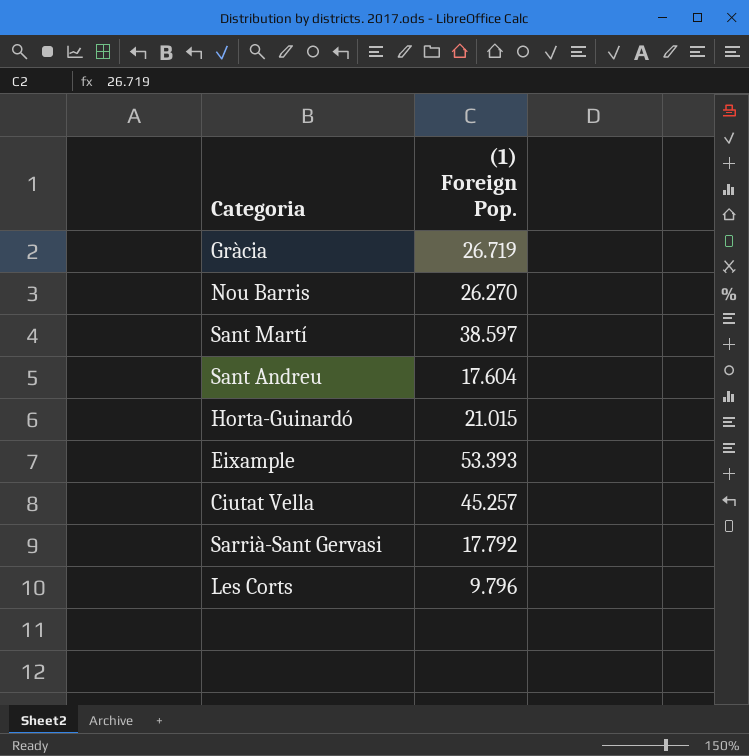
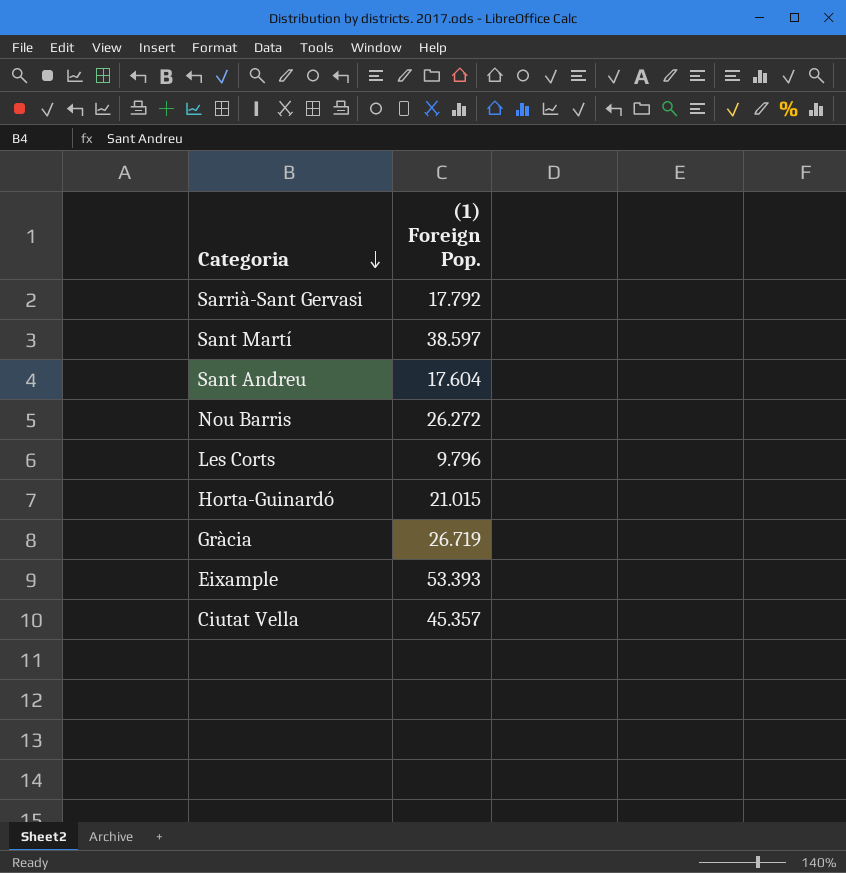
row order: none -> Categoria descending
Nou Barris | (1) Foreign Pop.: 26.270 -> 26.272
Ciutat Vella | (1) Foreign Pop.: 45.257 -> 45.357

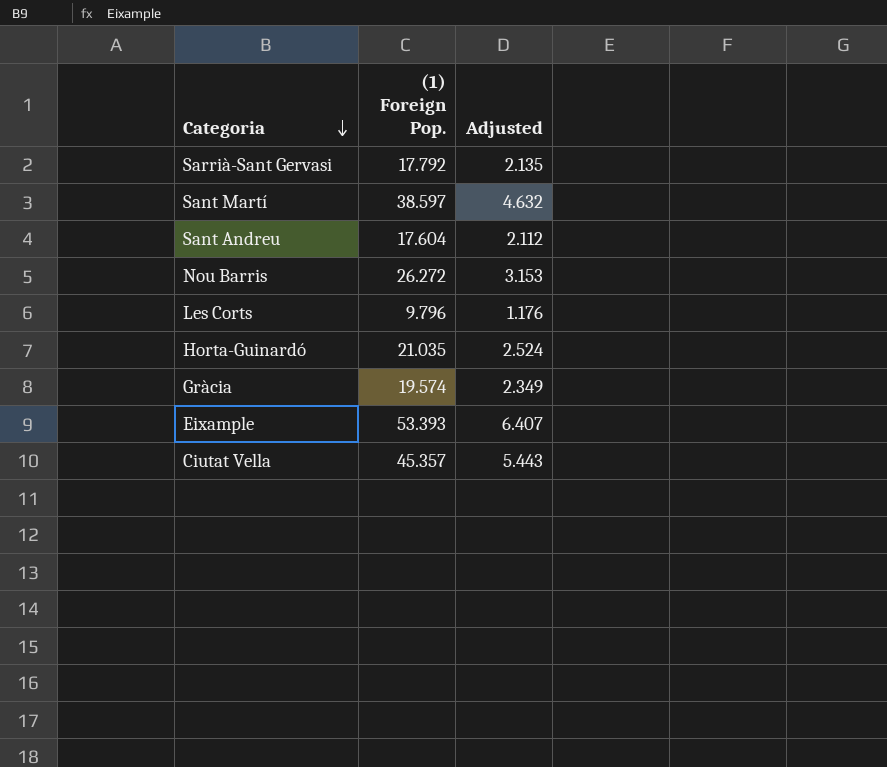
column Adjusted | formula: none -> [(1) Foreign Pop.] * 0.12
Horta-Guinardó | (1) Foreign Pop.: 21.015 -> 21.035
Gràcia | (1) Foreign Pop.: 26.719 -> 19.574

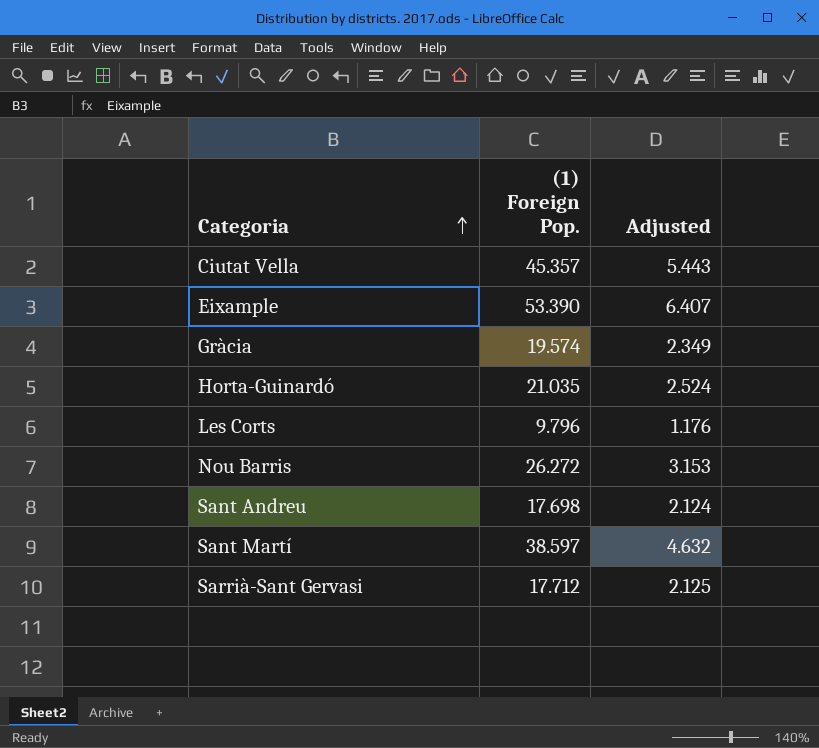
row order: Categoria descending -> Categoria ascending
Eixample | (1) Foreign Pop.: 53.393 -> 53.390
Sant Andreu | (1) Foreign Pop.: 17.604 -> 17.698
Sant Andreu | Adjusted: 2.112 -> 2.124
Sarrià-Sant Gervasi | (1) Foreign Pop.: 17.792 -> 17.712
Sarrià-Sant Gervasi | Adjusted: 2.135 -> 2.125

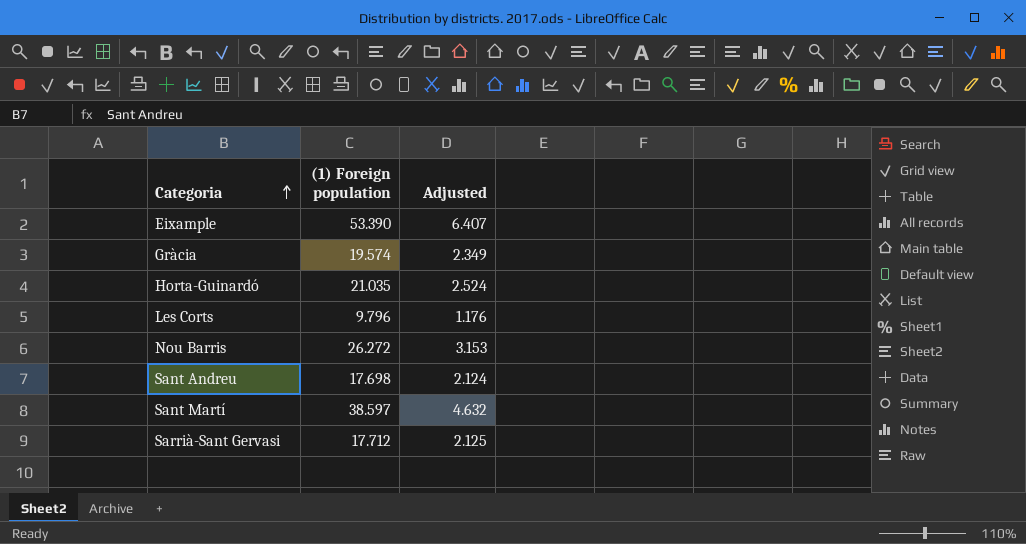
column name: (1) Foreign Pop. -> (1) Foreign population
row Ciutat Vella: 45.357 | 5.443 -> none

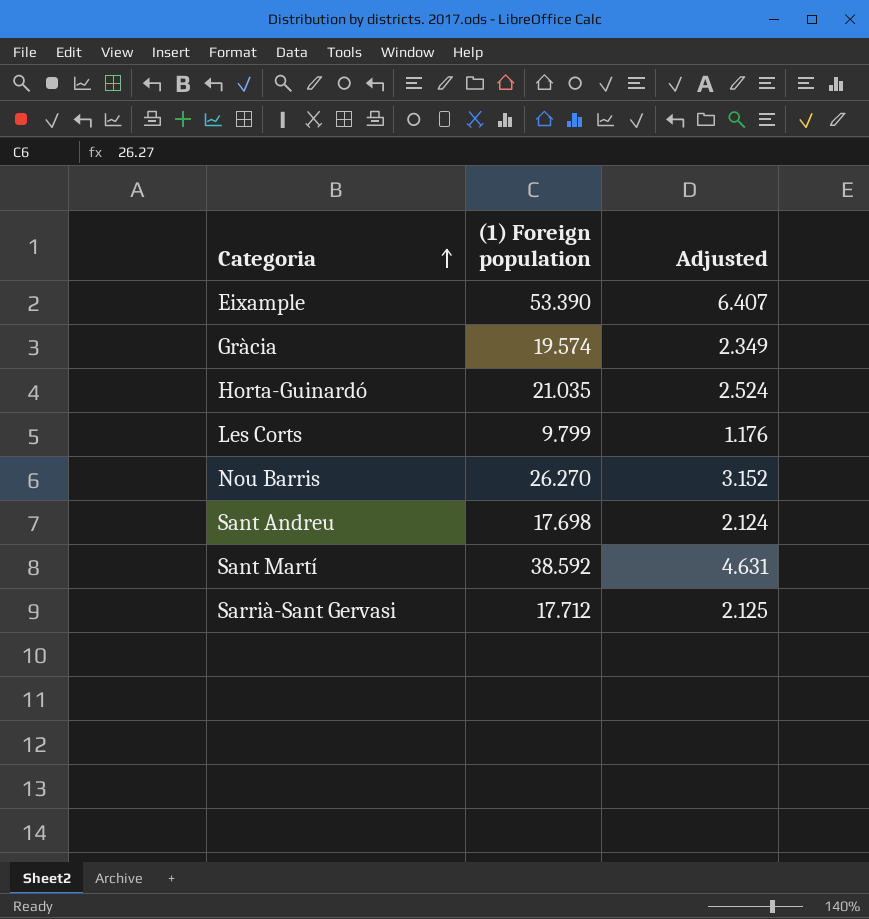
Les Corts | (1) Foreign population: 9.796 -> 9.799
Nou Barris | (1) Foreign population: 26.272 -> 26.270
Nou Barris | Adjusted: 3.153 -> 3.152
Sant Martí | (1) Foreign population: 38.597 -> 38.592
Sant Martí | Adjusted: 4.632 -> 4.631

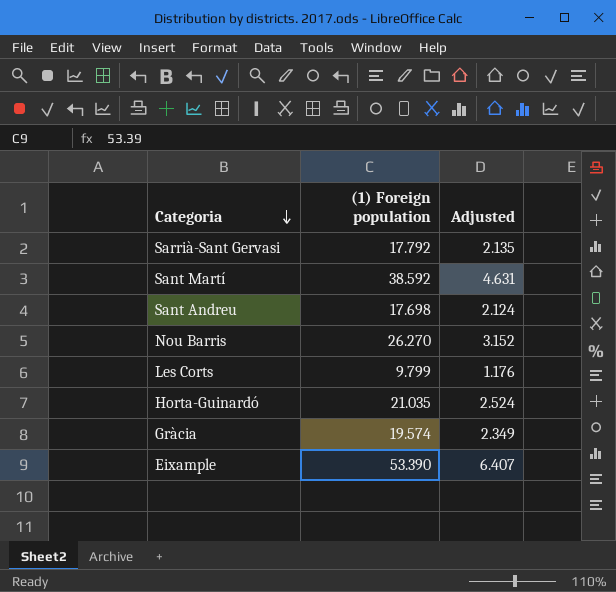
row order: Categoria ascending -> Categoria descending
Sarrià-Sant Gervasi | (1) Foreign population: 17.712 -> 17.792
Sarrià-Sant Gervasi | Adjusted: 2.125 -> 2.135

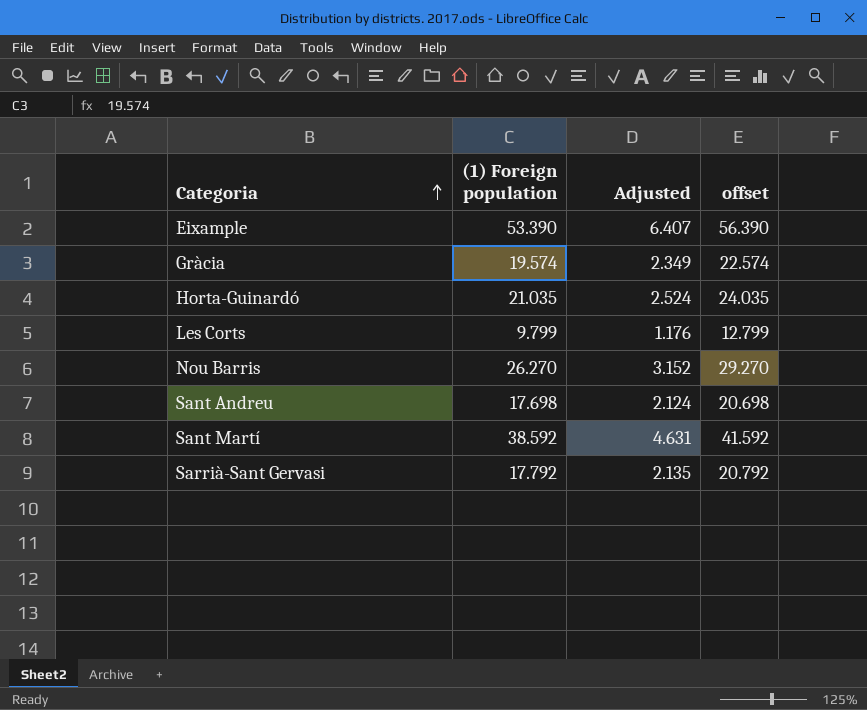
row order: Categoria descending -> Categoria ascending
column offset | formula: none -> [(1) Foreign population] + 3

